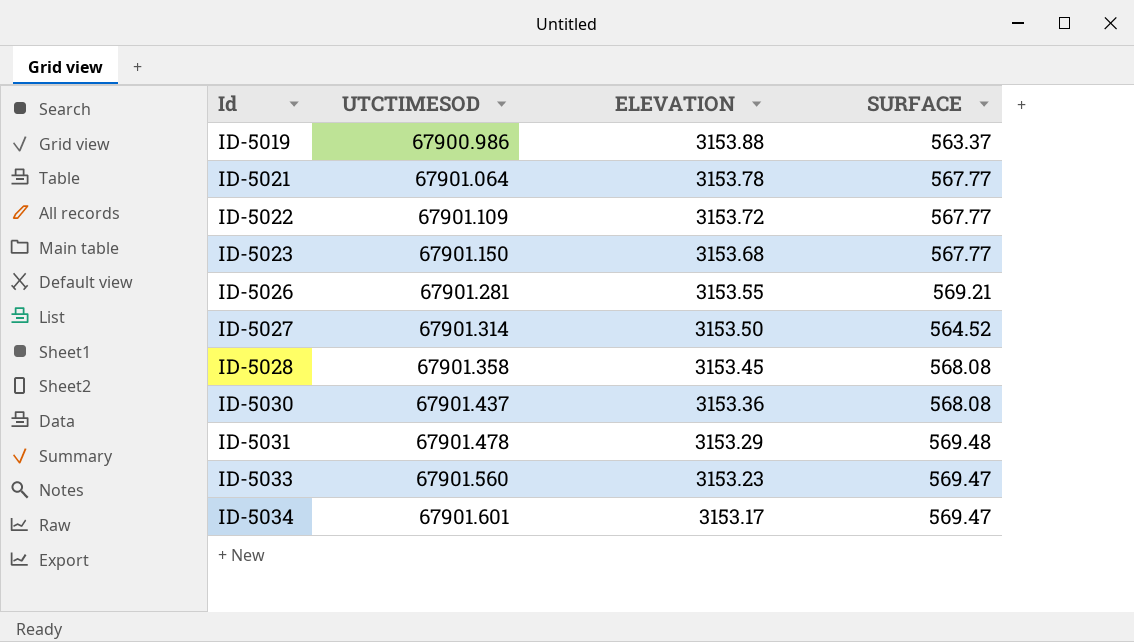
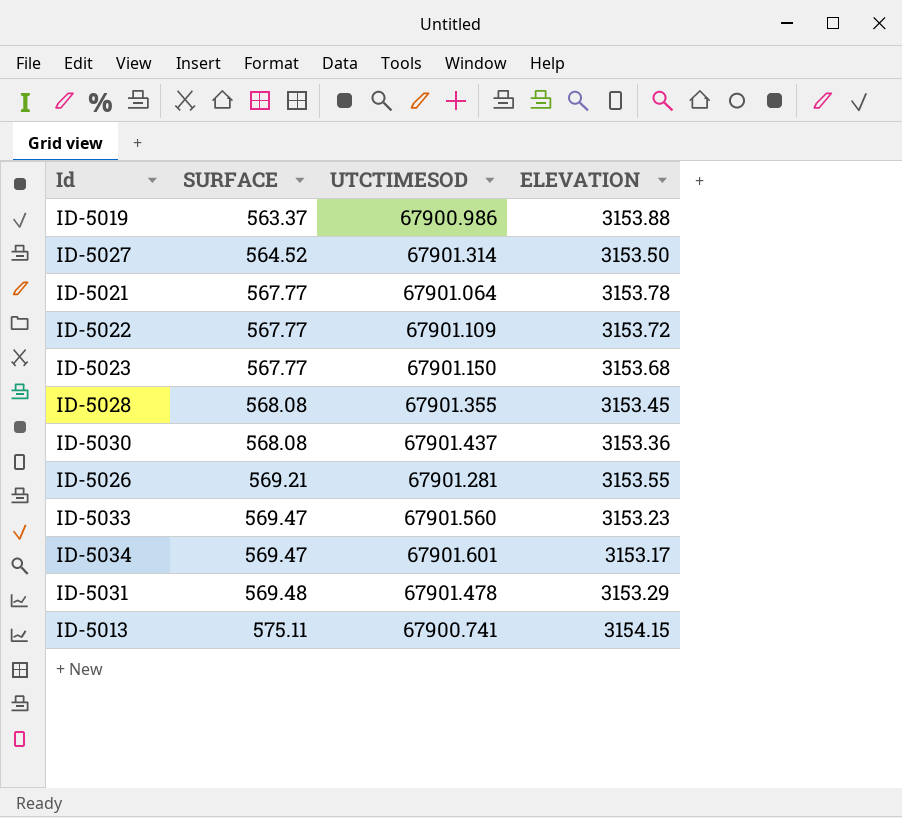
row order: Id ascending -> SURFACE ascending
column SURFACE | position: 4 -> 2
ID-5028 | UTCTIMESOD: 67901.358 -> 67901.355
row ID-5013: none -> 575.11 | 67900.741 | 3154.15

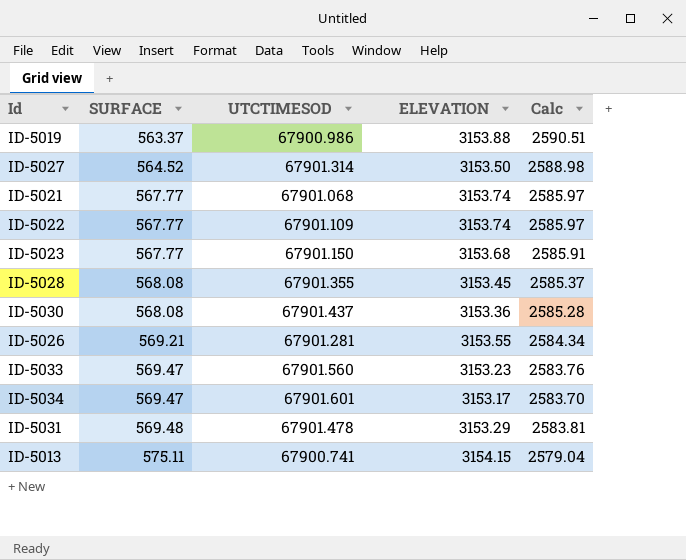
column Calc | formula: none -> [ELEVATION] - [SURFACE]
ID-5021 | UTCTIMESOD: 67901.064 -> 67901.068
ID-5021 | ELEVATION: 3153.78 -> 3153.74
ID-5022 | ELEVATION: 3153.72 -> 3153.74

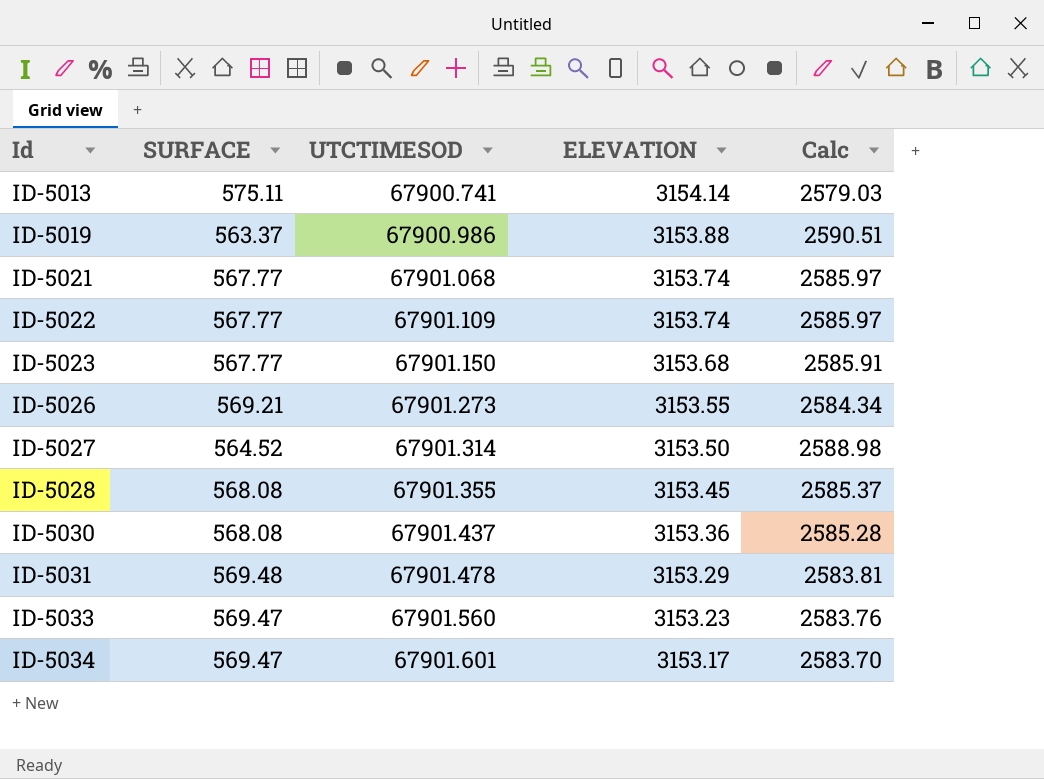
row order: SURFACE ascending -> Id ascending
ID-5013 | ELEVATION: 3154.15 -> 3154.14
ID-5013 | Calc: 2579.04 -> 2579.03
ID-5026 | UTCTIMESOD: 67901.281 -> 67901.273

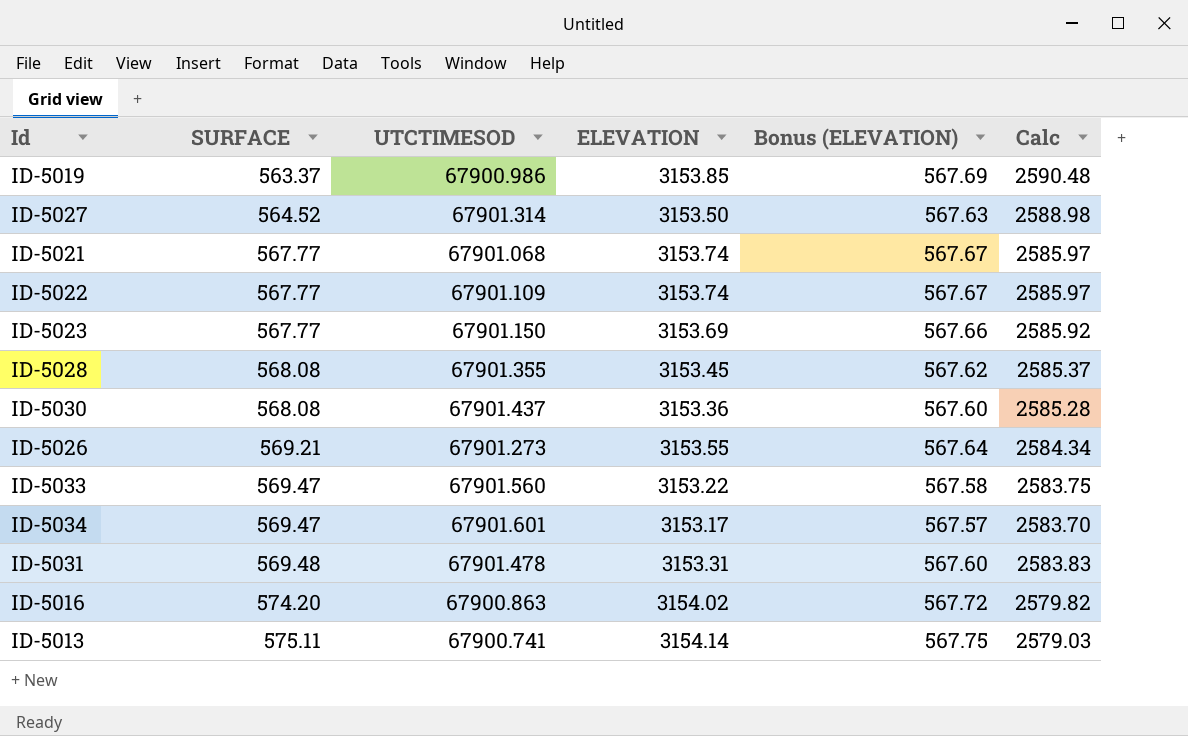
row order: Id ascending -> SURFACE ascending
column Bonus (ELEVATION) | formula: none -> [ELEVATION] * 0.18
ID-5019 | ELEVATION: 3153.88 -> 3153.85
ID-5019 | Calc: 2590.51 -> 2590.48
ID-5023 | ELEVATION: 3153.68 -> 3153.69
ID-5023 | Calc: 2585.91 -> 2585.92
ID-5033 | ELEVATION: 3153.23 -> 3153.22
ID-5033 | Calc: 2583.76 -> 2583.75
ID-5031 | ELEVATION: 3153.29 -> 3153.31
ID-5031 | Calc: 2583.81 -> 2583.83
row ID-5016: none -> 574.20 | 67900.863 | 3154.02 | 567.72 | 2579.82

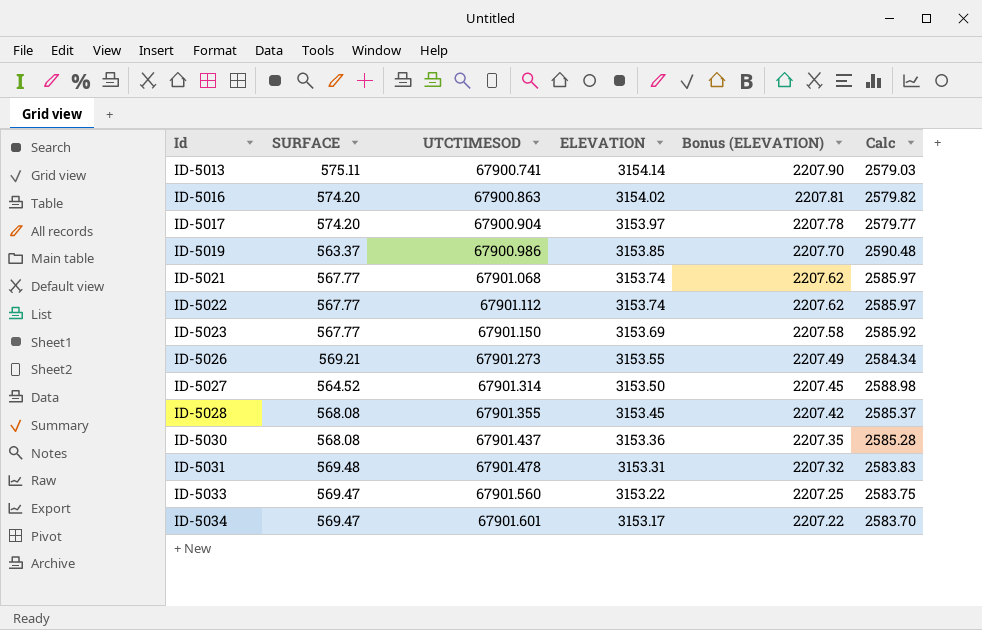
row order: SURFACE ascending -> Id ascending
column Bonus (ELEVATION) | formula: [ELEVATION] * 0.18 -> [ELEVATION] * 0.7
row ID-5017: none -> 574.20 | 67900.904 | 3153.97 | 2207.78 | 2579.77
ID-5022 | UTCTIMESOD: 67901.109 -> 67901.112

